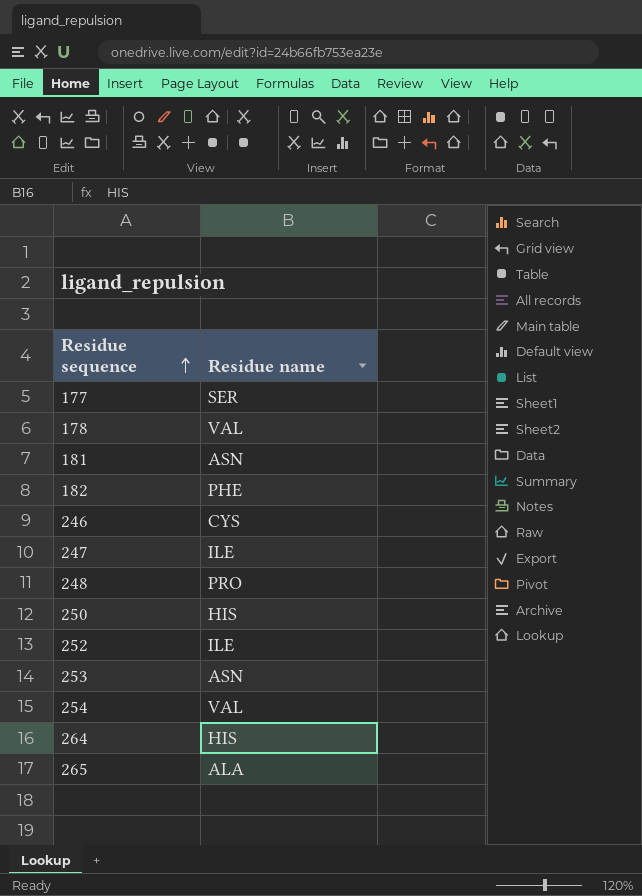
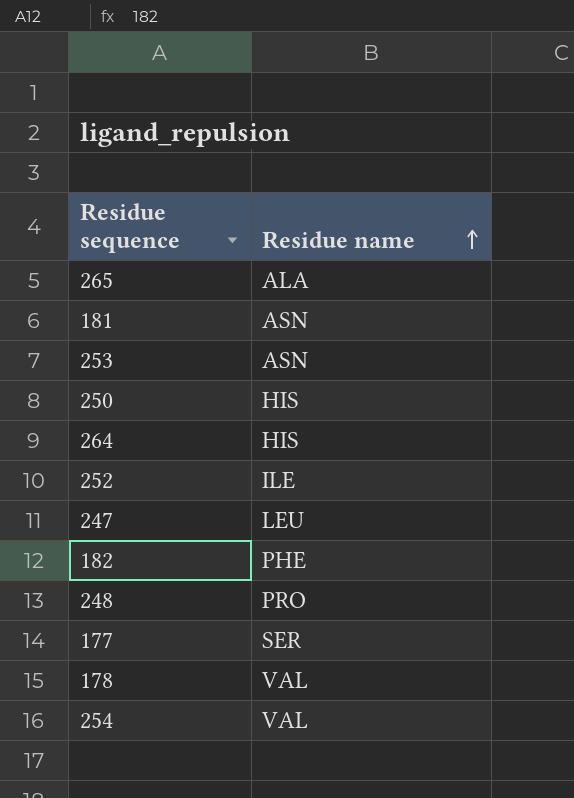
row order: Residue sequence ascending -> Residue name ascending
row 246: CYS -> none
247 | Residue name: ILE -> LEU

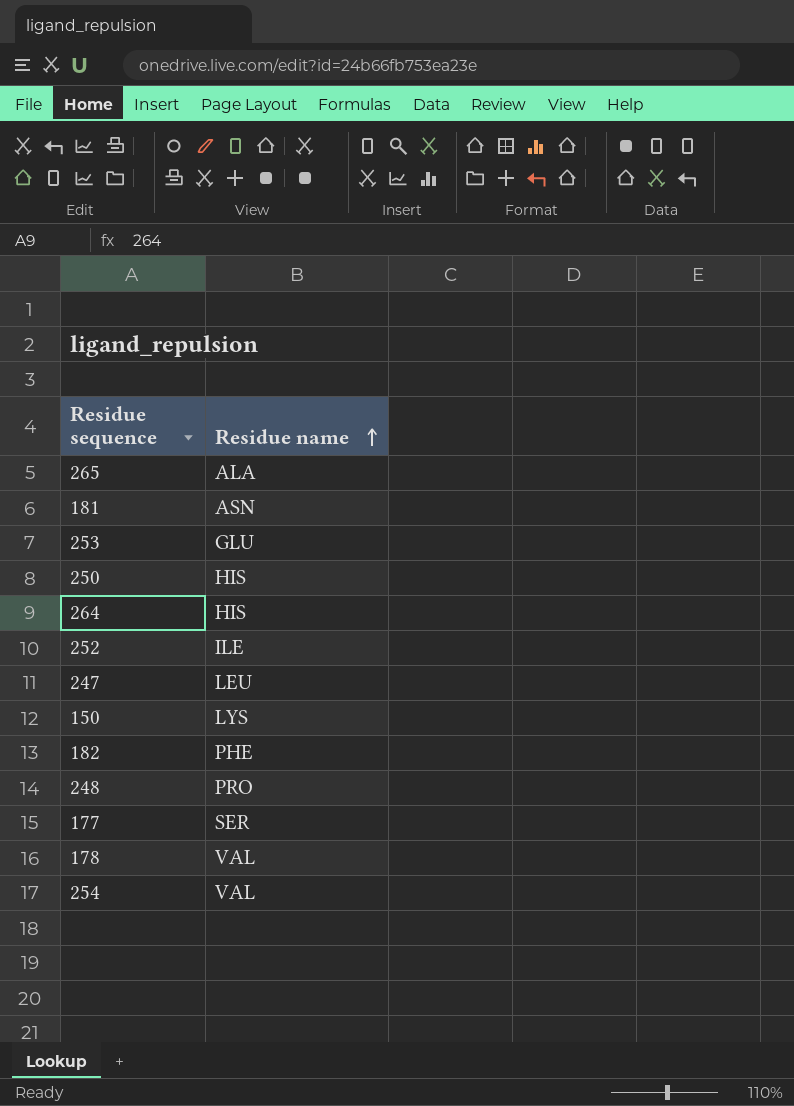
253 | Residue name: ASN -> GLU
row 150: none -> LYS

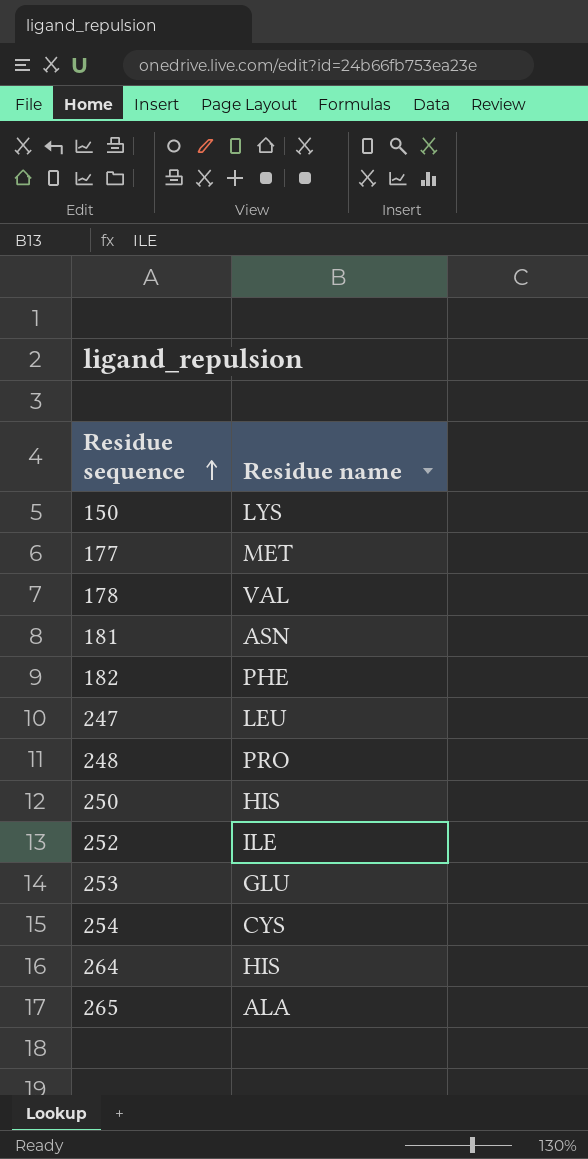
row order: Residue name ascending -> Residue sequence ascending
177 | Residue name: SER -> MET
254 | Residue name: VAL -> CYS

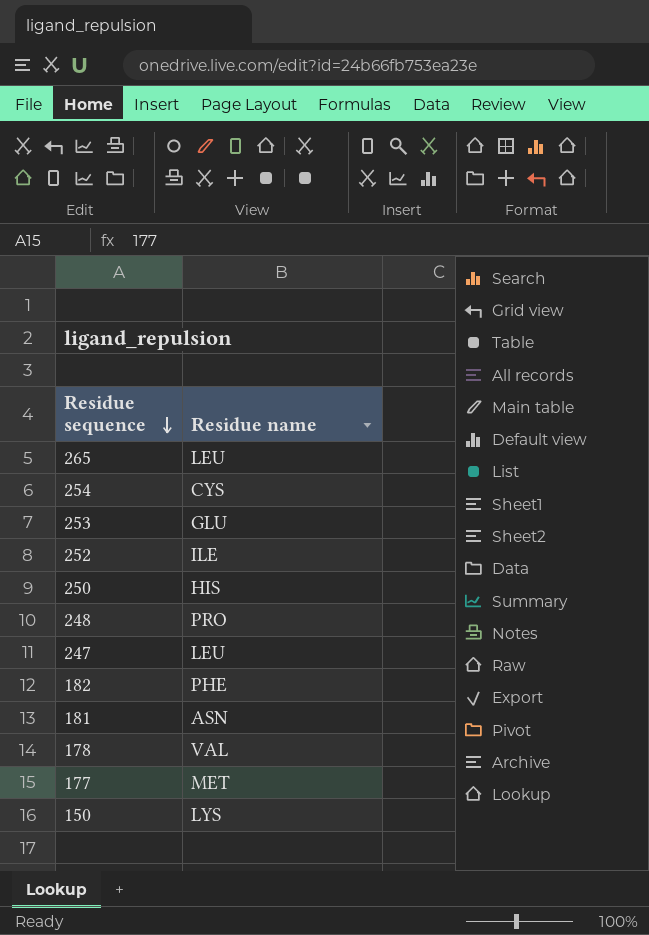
row order: Residue sequence ascending -> Residue sequence descending
row 264: HIS -> none
265 | Residue name: ALA -> LEU

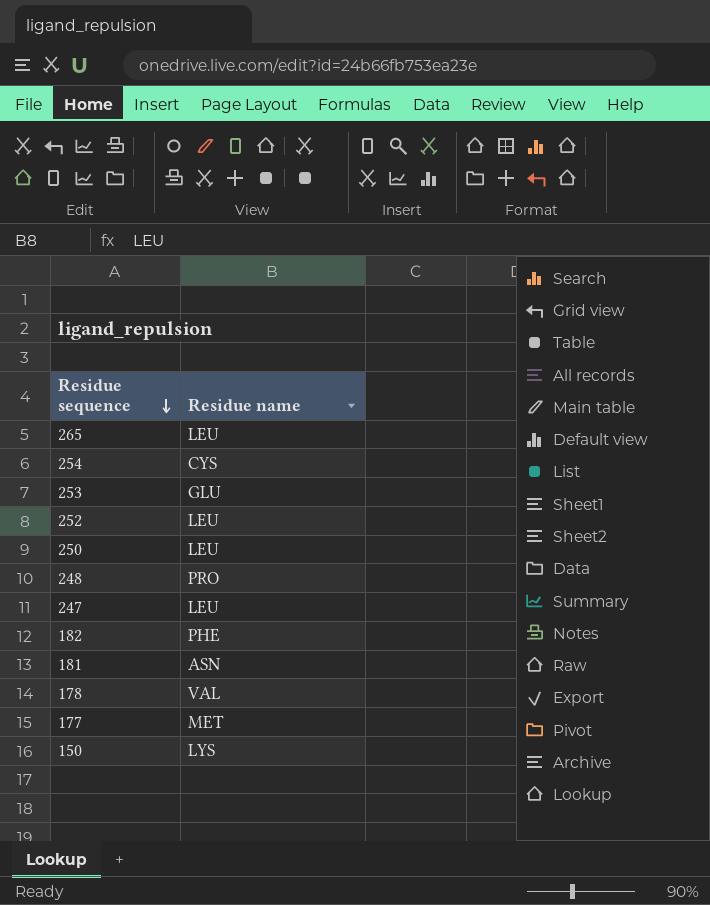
252 | Residue name: ILE -> LEU
250 | Residue name: HIS -> LEU

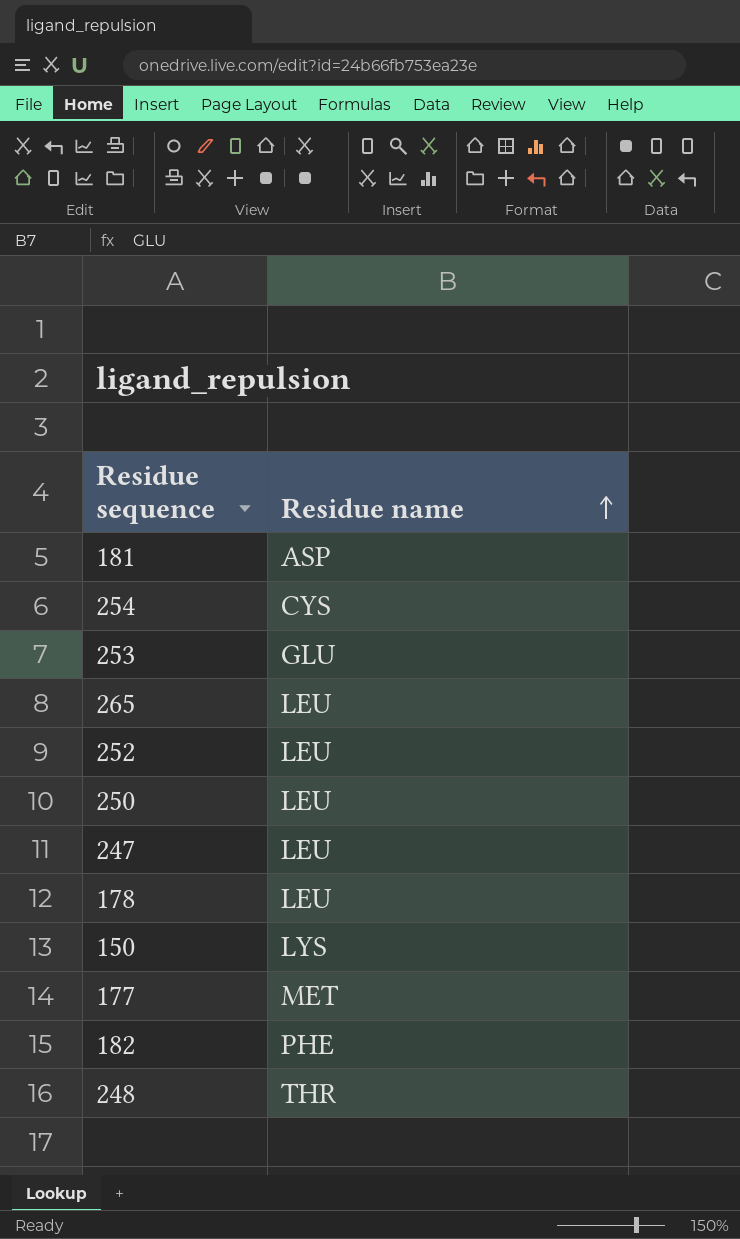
row order: Residue sequence descending -> Residue name ascending
181 | Residue name: ASN -> ASP
178 | Residue name: VAL -> LEU
248 | Residue name: PRO -> THR

